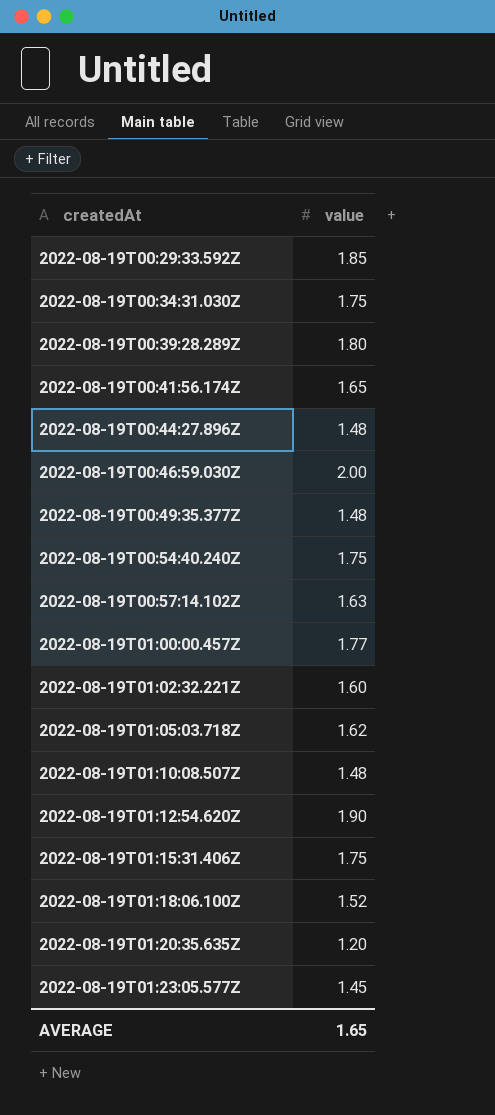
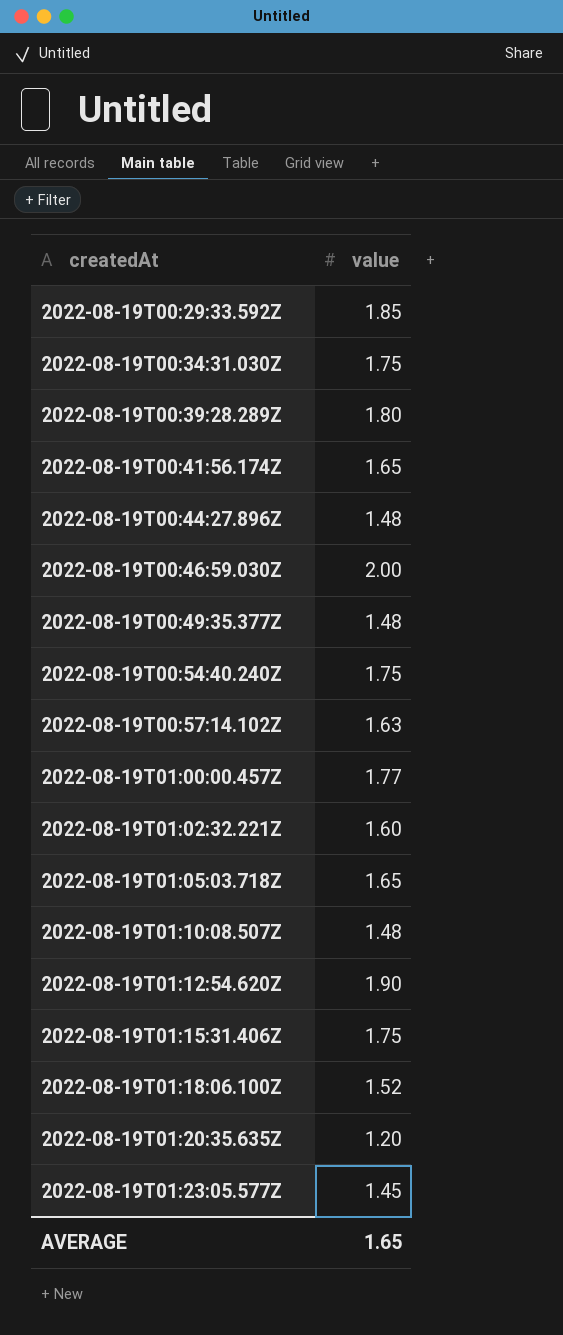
2022-08-19T01:05:03.718Z | value: 1.62 -> 1.65

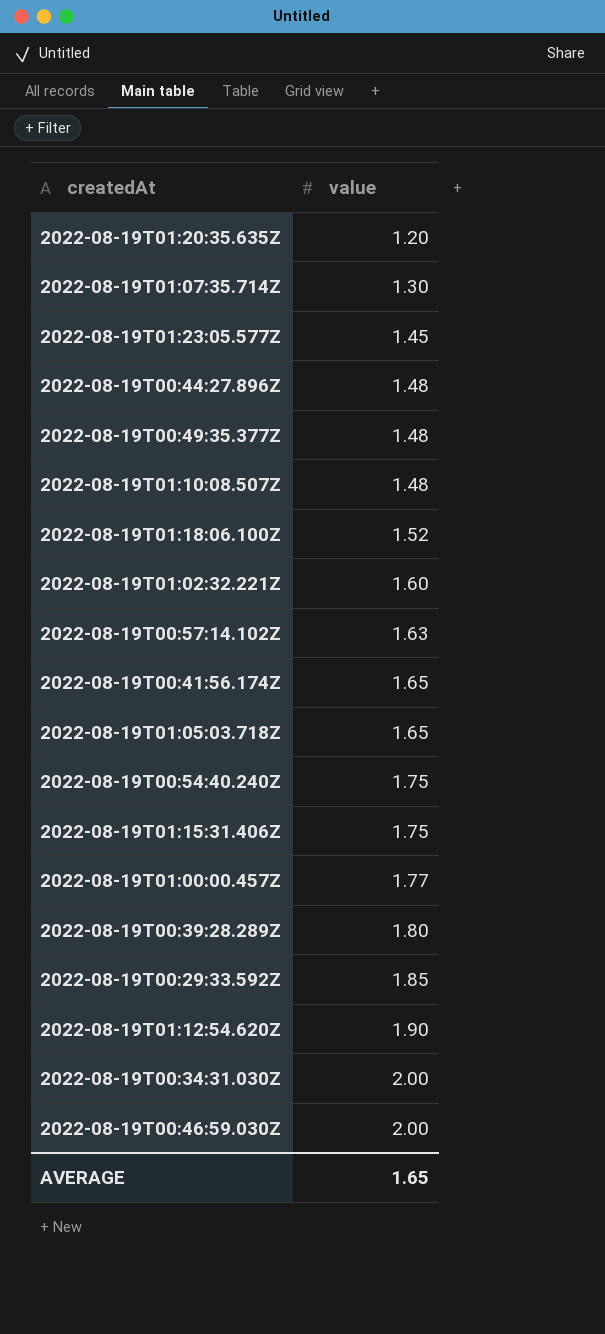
row order: createdAt ascending -> value ascending
row 2022-08-19T01:07:35.714Z: none -> 1.30
2022-08-19T00:34:31.030Z | value: 1.75 -> 2.00

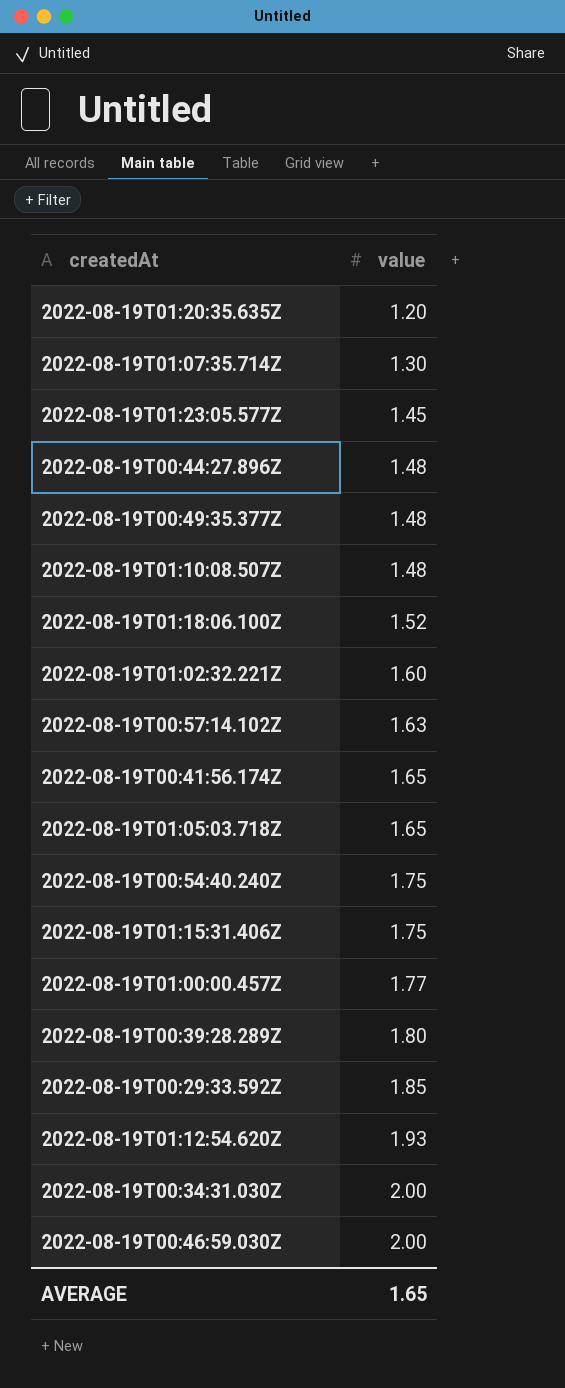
2022-08-19T01:12:54.620Z | value: 1.90 -> 1.93

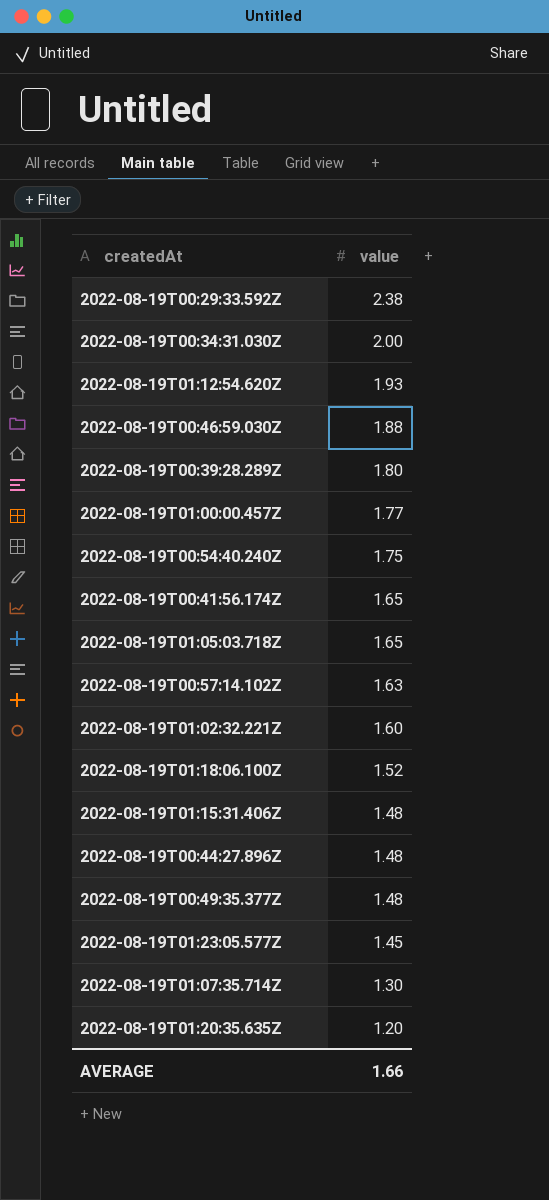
row order: value ascending -> value descending
row 2022-08-19T01:10:08.507Z: 1.48 -> none
2022-08-19T00:29:33.592Z | value: 1.85 -> 2.38
2022-08-19T00:46:59.030Z | value: 2.00 -> 1.88
2022-08-19T01:15:31.406Z | value: 1.75 -> 1.48
AVERAGE | value: 1.65 -> 1.66

